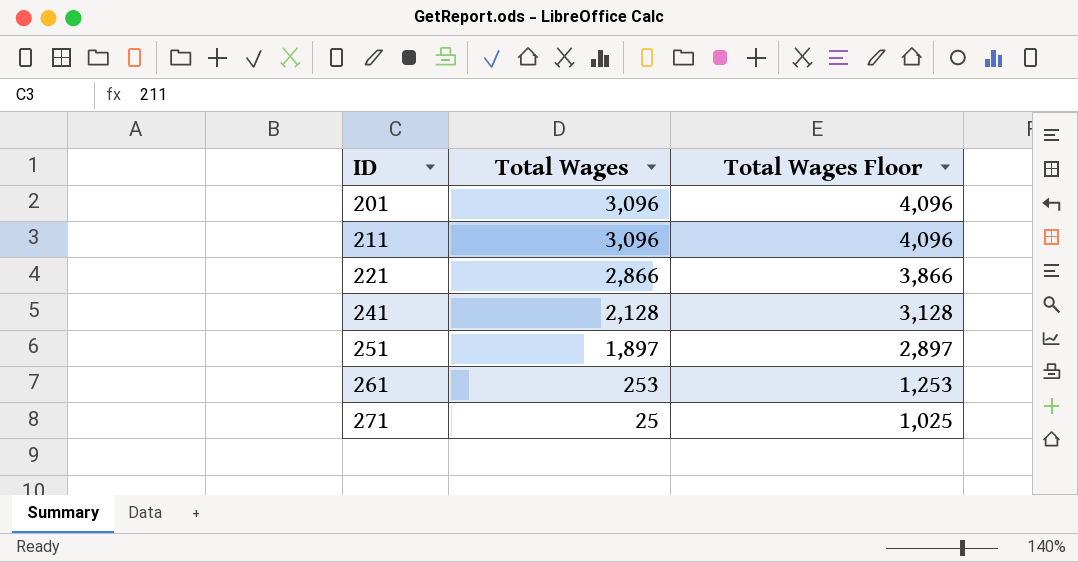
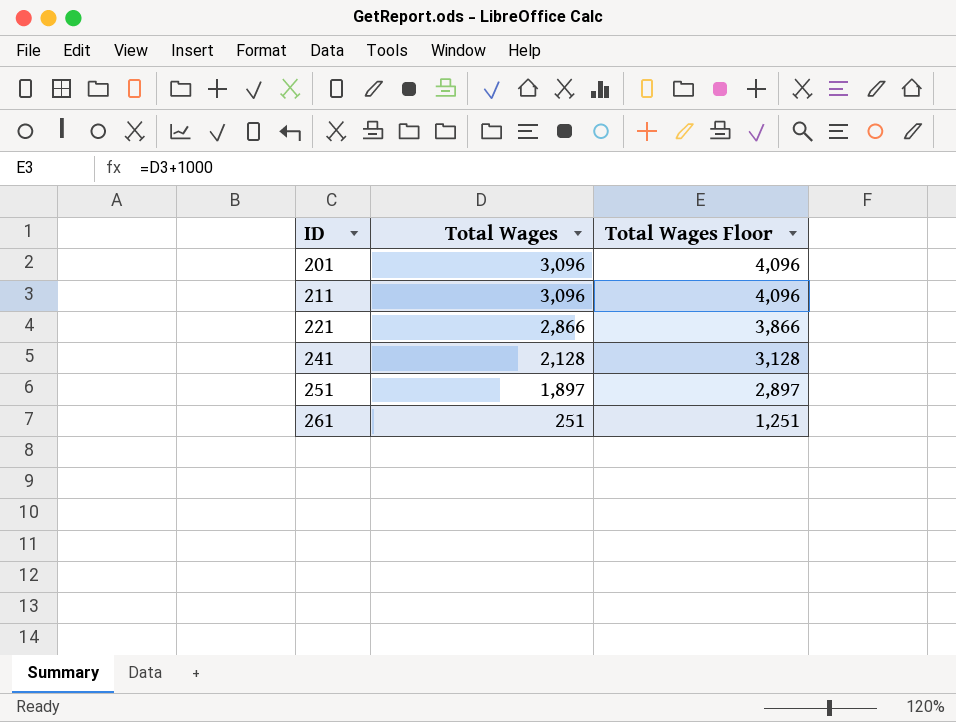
row 271: 25 | 1,025 -> none
261 | Total Wages: 253 -> 251
261 | Total Wages Floor: 1,253 -> 1,251

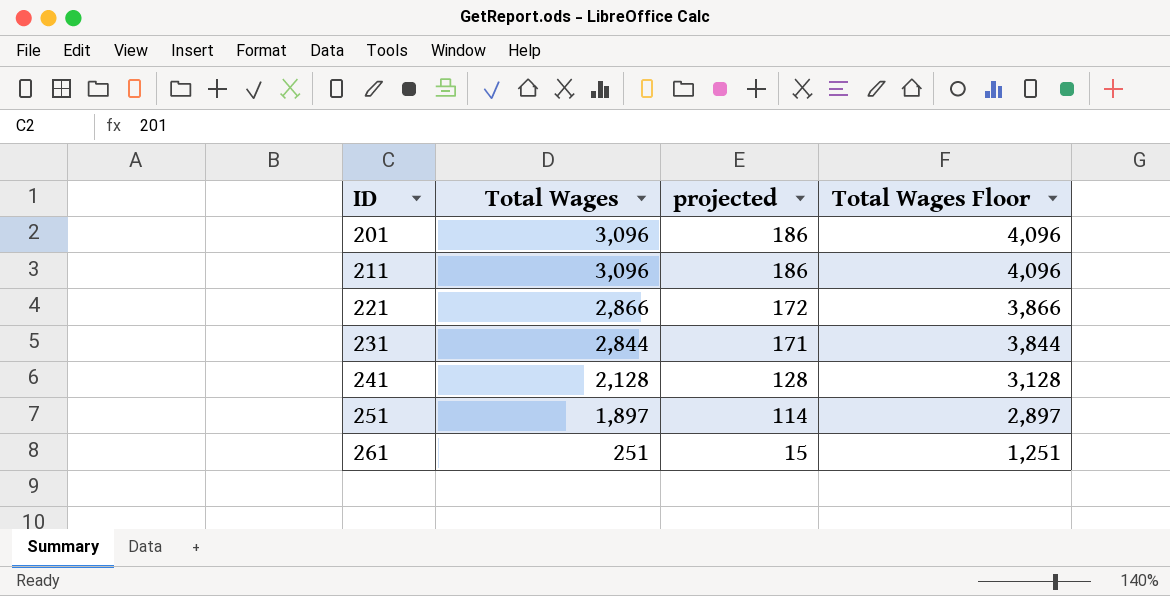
column projected | formula: none -> [Total Wages] * 0.06
row 231: none -> 2,844 | 171 | 3,844

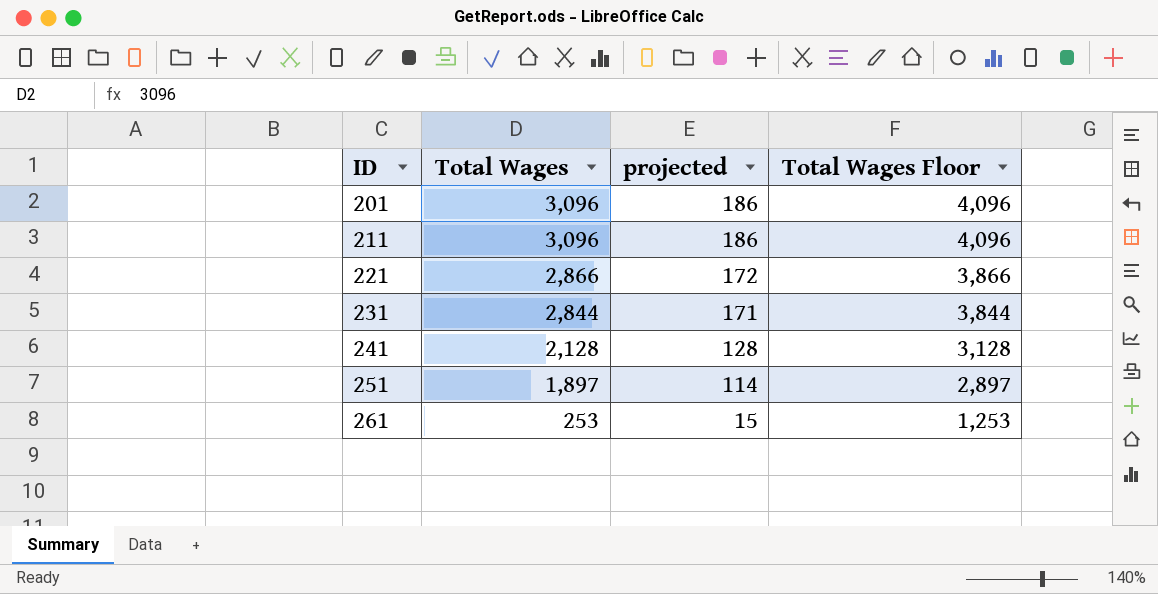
261 | Total Wages: 251 -> 253
261 | Total Wages Floor: 1,251 -> 1,253

